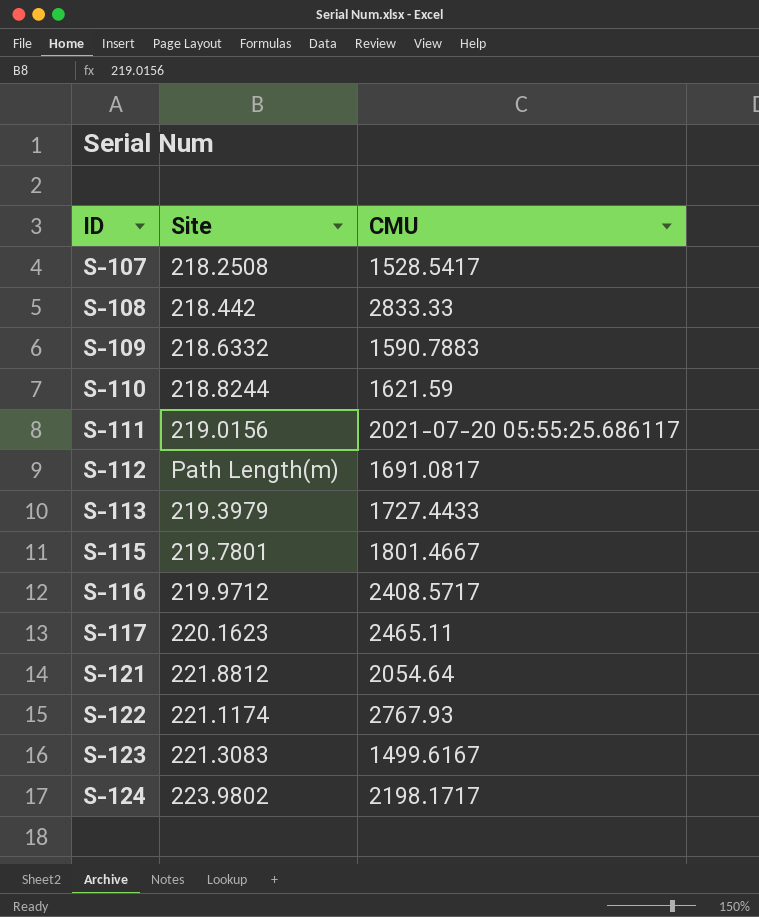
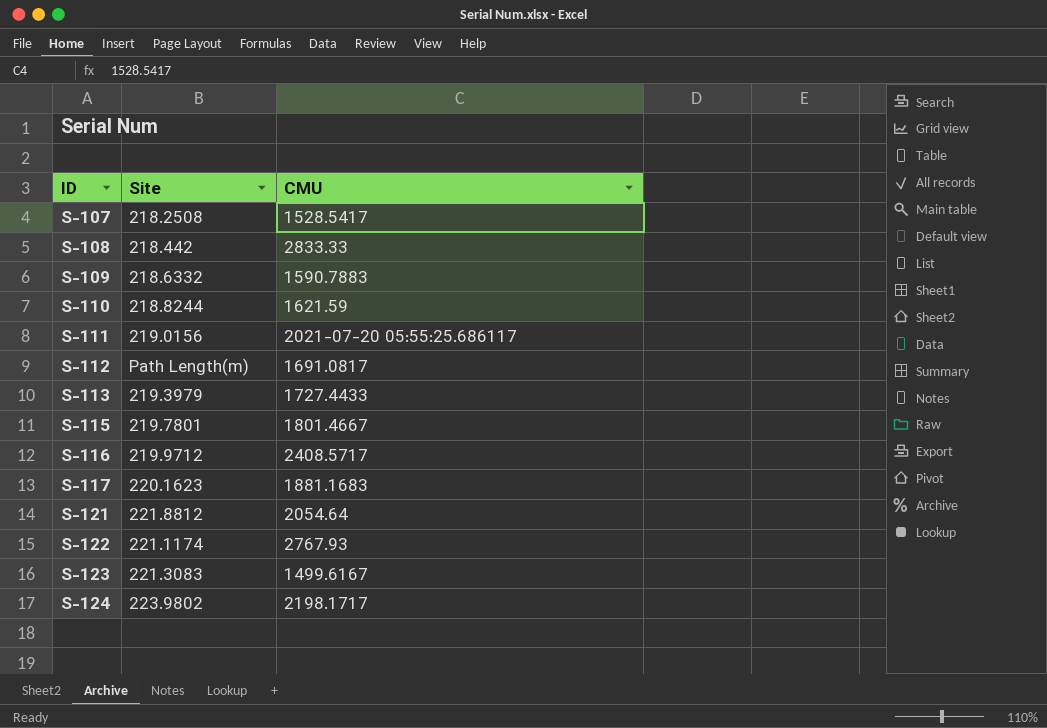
S-117 | CMU: 2465.11 -> 1881.1683

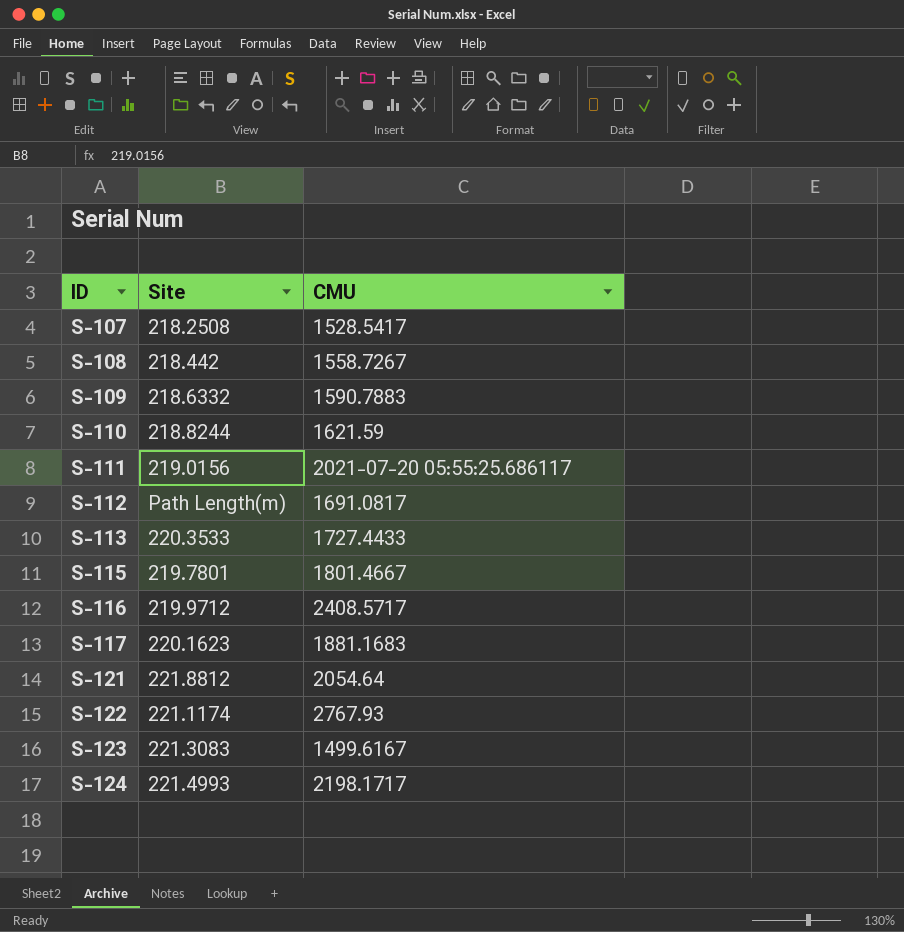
S-108 | CMU: 2833.33 -> 1558.7267
S-113 | Site: 219.3979 -> 220.3533
S-124 | Site: 223.9802 -> 221.4993

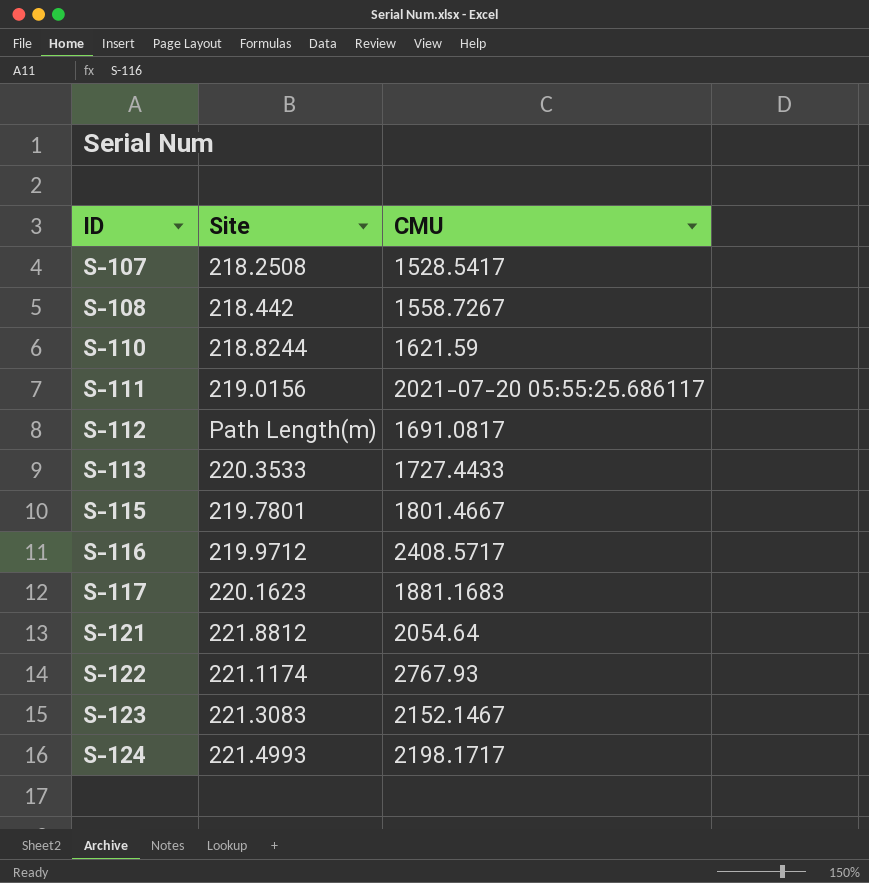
row S-109: 218.6332 | 1590.7883 -> none
S-123 | CMU: 1499.6167 -> 2152.1467

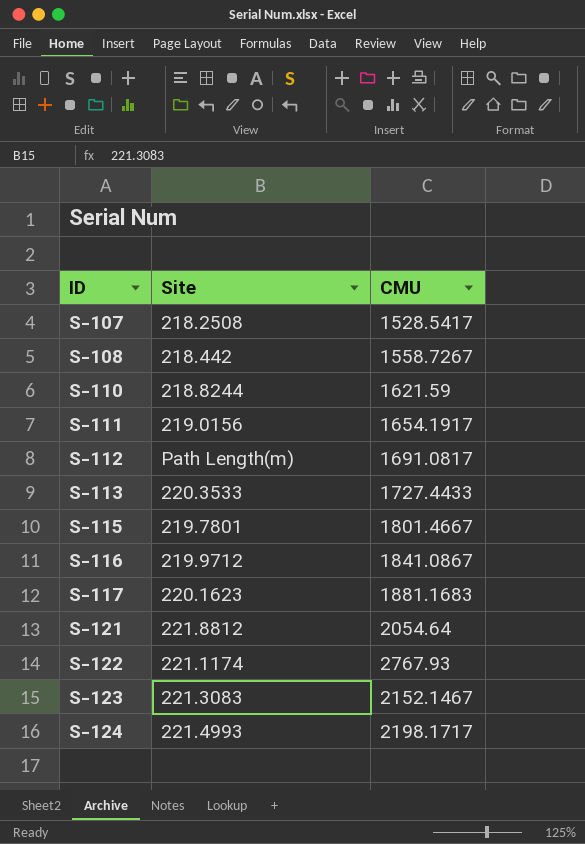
S-111 | CMU: 2021-07-20 05:55:25.686117 -> 1654.1917
S-116 | CMU: 2408.5717 -> 1841.0867

